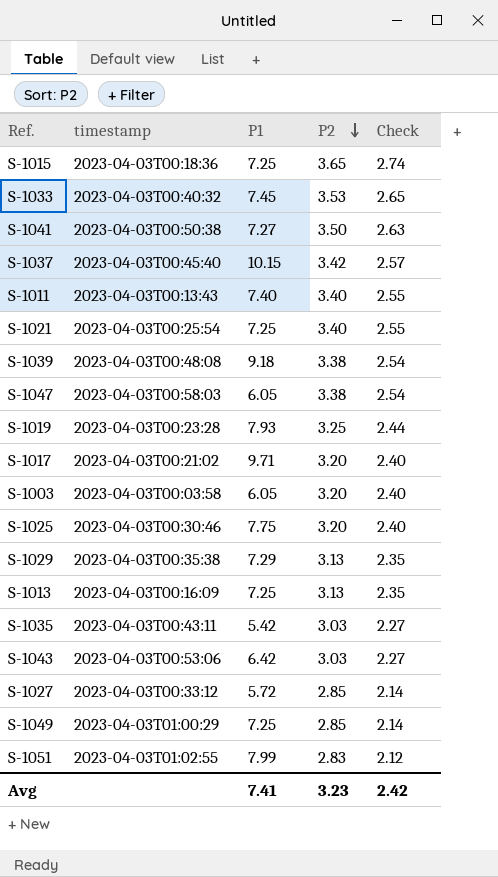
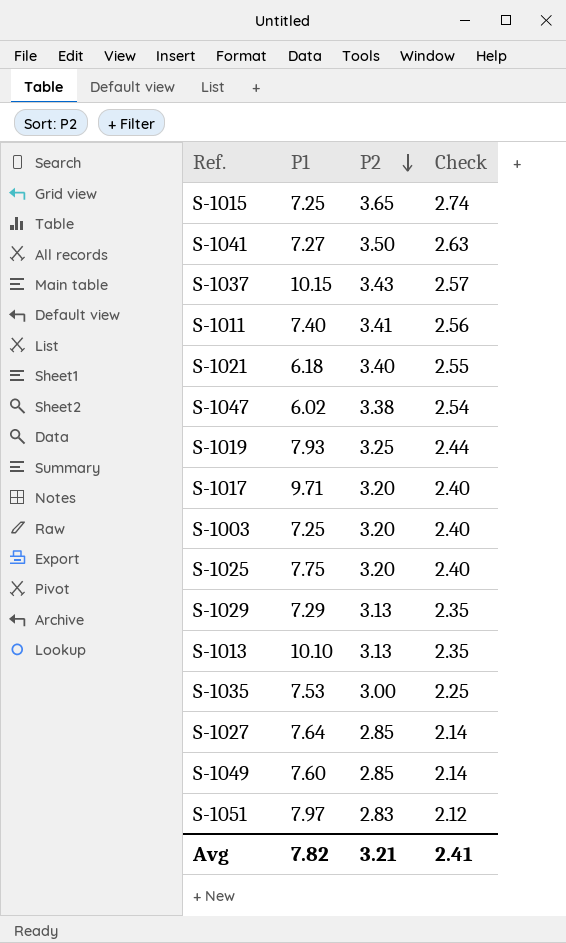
column timestamp | position: 2 -> none
row S-1033: 2023-04-03T00:40:32 | 7.45 | 3.53 | 2.65 -> none
row S-1039: 2023-04-03T00:48:08 | 9.18 | 3.38 | 2.54 -> none
row S-1043: 2023-04-03T00:53:06 | 6.42 | 3.03 | 2.27 -> none
S-1037 | P2: 3.42 -> 3.43
S-1011 | P2: 3.40 -> 3.41
S-1011 | Check: 2.55 -> 2.56
S-1021 | P1: 7.25 -> 6.18
S-1047 | P1: 6.05 -> 6.02
S-1003 | P1: 6.05 -> 7.25
S-1013 | P1: 7.25 -> 10.10
S-1035 | P1: 5.42 -> 7.53
S-1035 | P2: 3.03 -> 3.00
S-1035 | Check: 2.27 -> 2.25
S-1027 | P1: 5.72 -> 7.64
S-1049 | P1: 7.25 -> 7.60
S-1051 | P1: 7.99 -> 7.97
Avg | P1: 7.41 -> 7.82
Avg | P2: 3.23 -> 3.21
Avg | Check: 2.42 -> 2.41

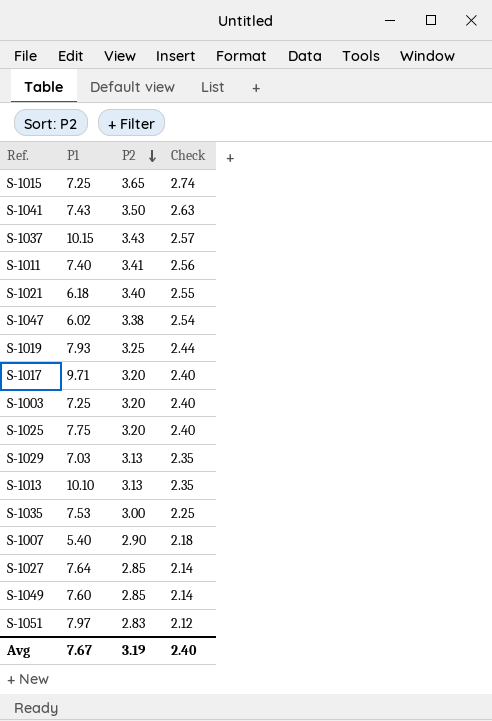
S-1041 | P1: 7.27 -> 7.43
S-1029 | P1: 7.29 -> 7.03
row S-1007: none -> 5.40 | 2.90 | 2.18
Avg | P1: 7.82 -> 7.67
Avg | P2: 3.21 -> 3.19
Avg | Check: 2.41 -> 2.40

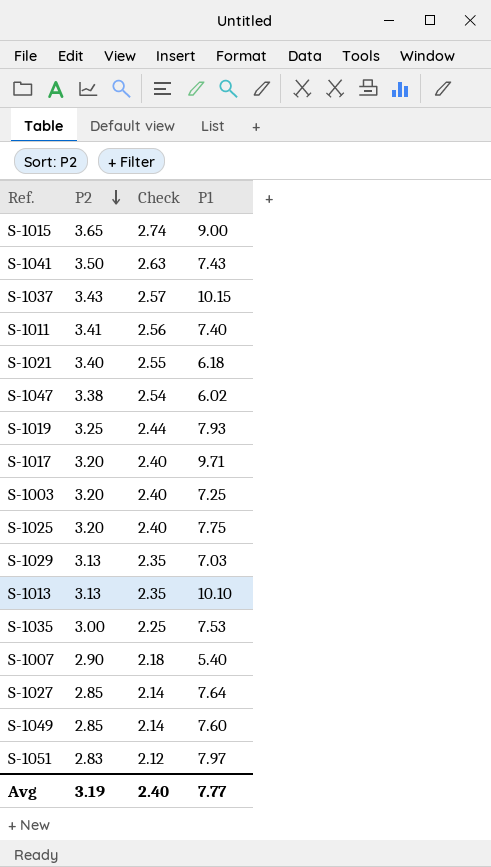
column P1 | position: 2 -> 4
S-1015 | P1: 7.25 -> 9.00
Avg | P1: 7.67 -> 7.77

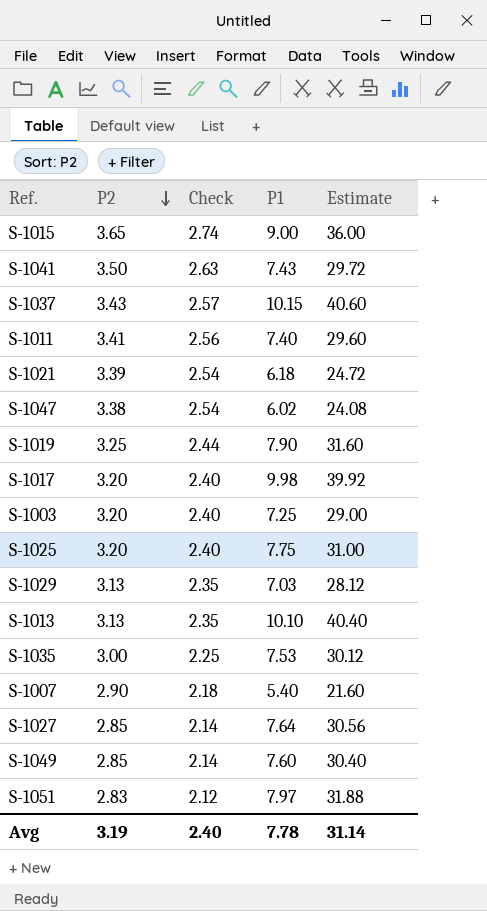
column Estimate | formula: none -> [P1] * 4
S-1021 | P2: 3.40 -> 3.39
S-1021 | Check: 2.55 -> 2.54
S-1019 | P1: 7.93 -> 7.90
S-1017 | P1: 9.71 -> 9.98
Avg | P1: 7.77 -> 7.78

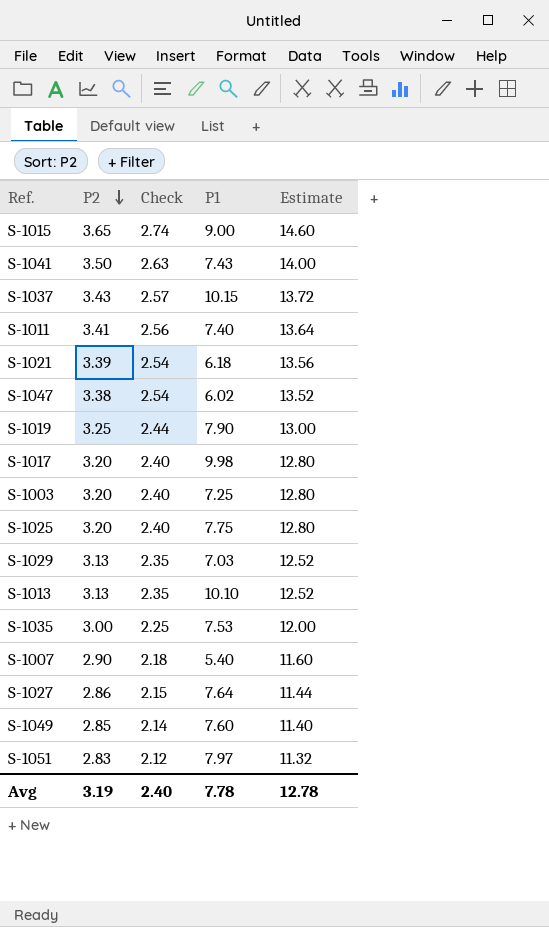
column Estimate | formula: [P1] * 4 -> [P2] * 4
S-1027 | P2: 2.85 -> 2.86
S-1027 | Check: 2.14 -> 2.15
Avg | Estimate: 31.14 -> 12.78

